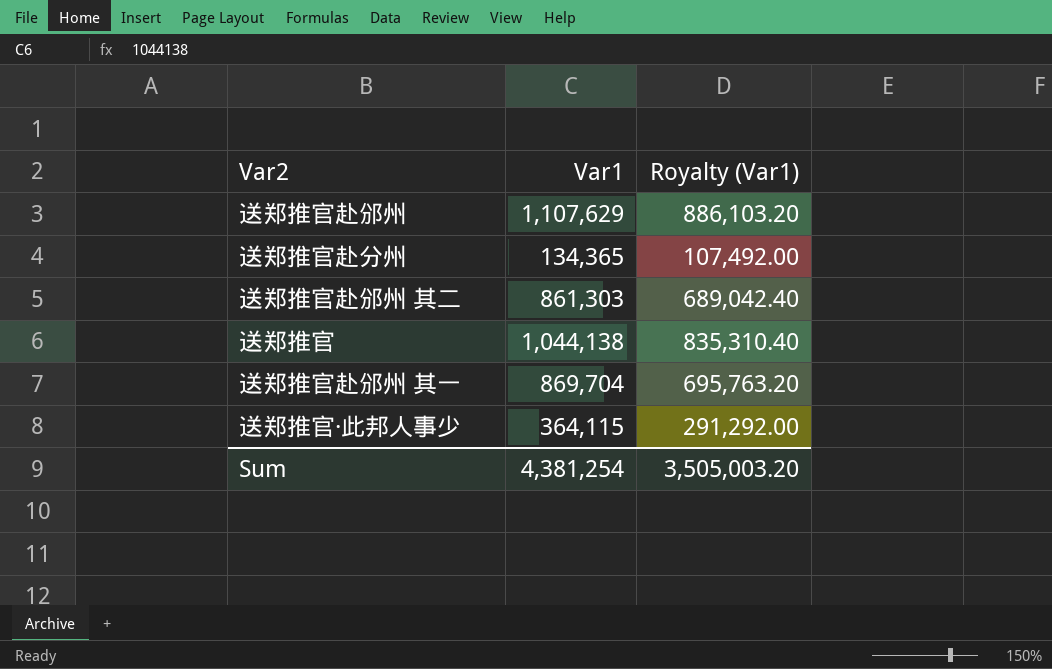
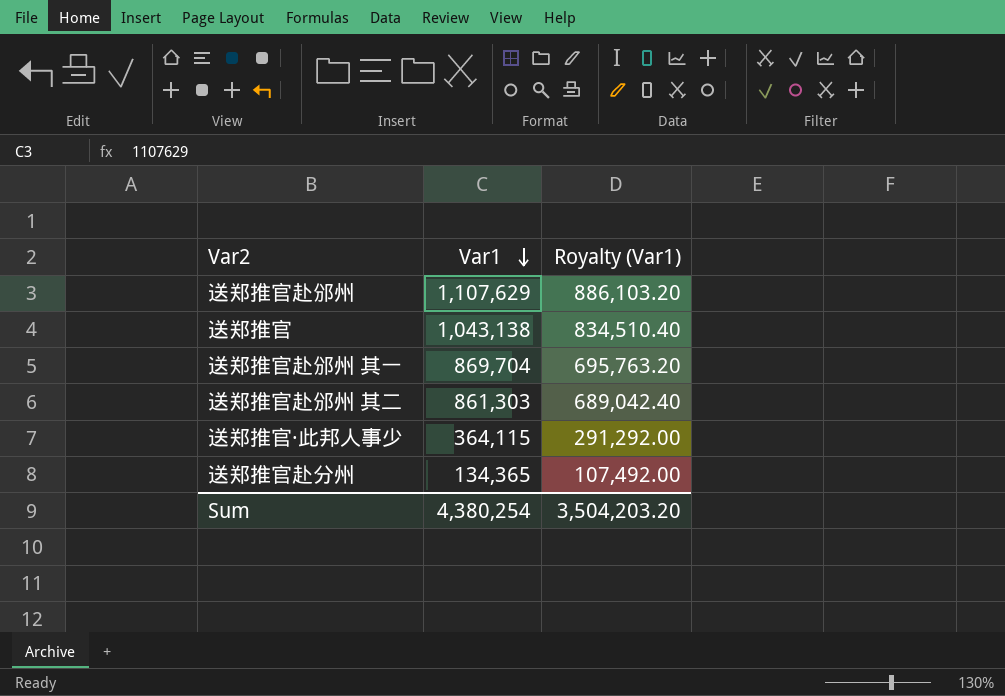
row order: none -> Var1 descending
送郑推官 | Var1: 1,044,138 -> 1,043,138
送郑推官 | Royalty (Var1): 835,310.40 -> 834,510.40
Sum | Var1: 4,381,254 -> 4,380,254
Sum | Royalty (Var1): 3,505,003.20 -> 3,504,203.20

